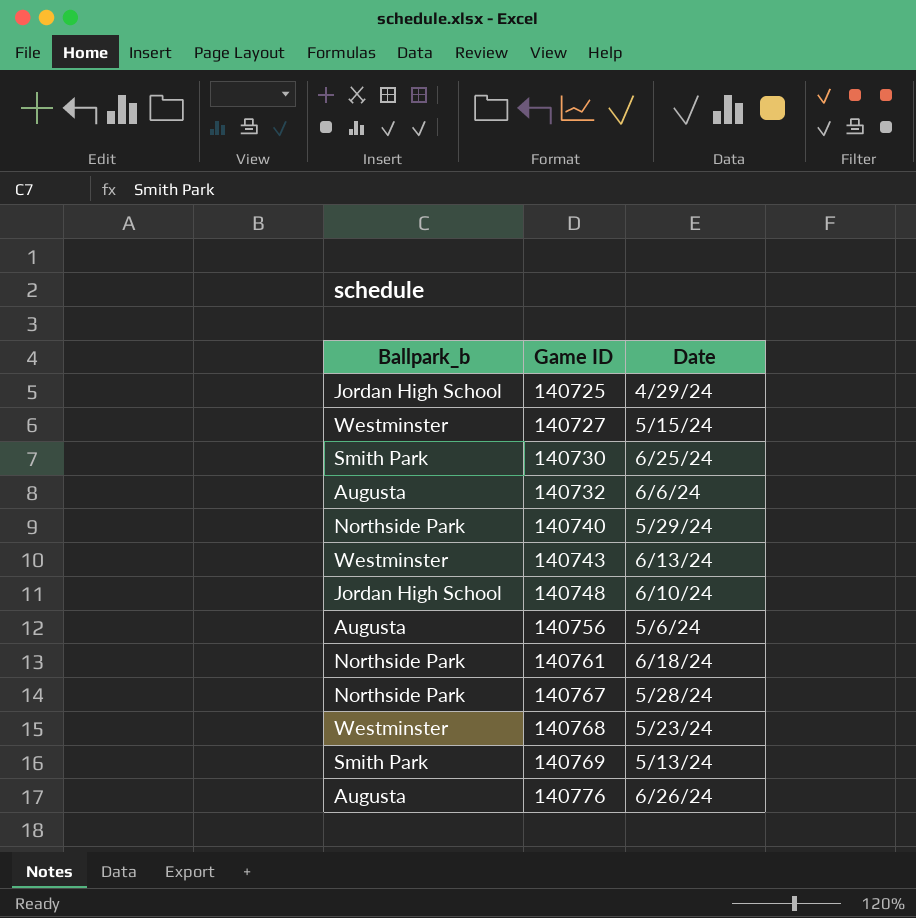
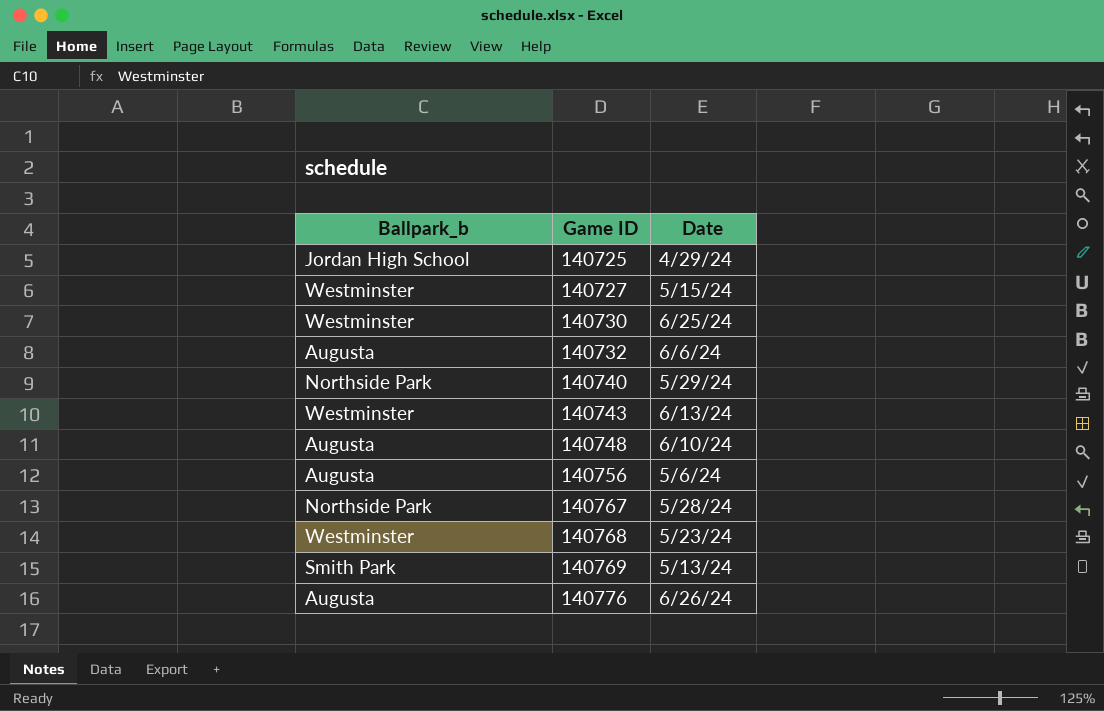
row 140761: Northside Park | 6/18/24 -> none
140730 | Ballpark_b: Smith Park -> Westminster
140748 | Ballpark_b: Jordan High School -> Augusta

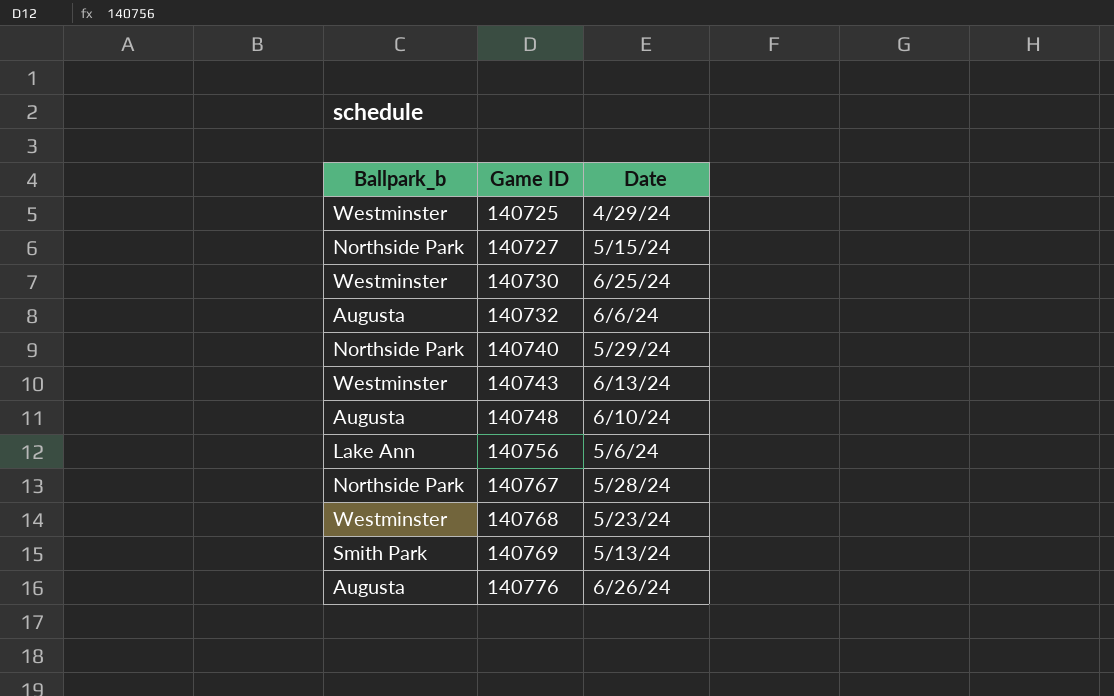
140725 | Ballpark_b: Jordan High School -> Westminster
140727 | Ballpark_b: Westminster -> Northside Park
140756 | Ballpark_b: Augusta -> Lake Ann

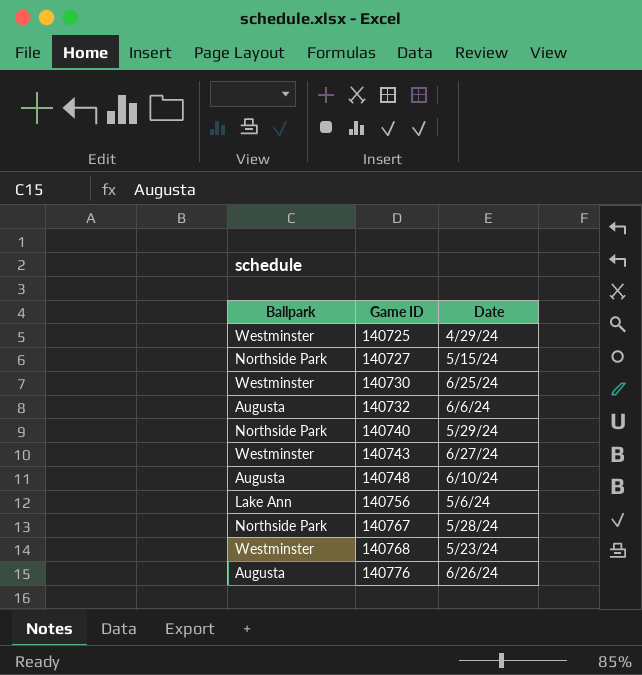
column name: Ballpark_b -> Ballpark
row 140769: Smith Park | 5/13/24 -> none
140743 | Date: 6/13/24 -> 6/27/24

